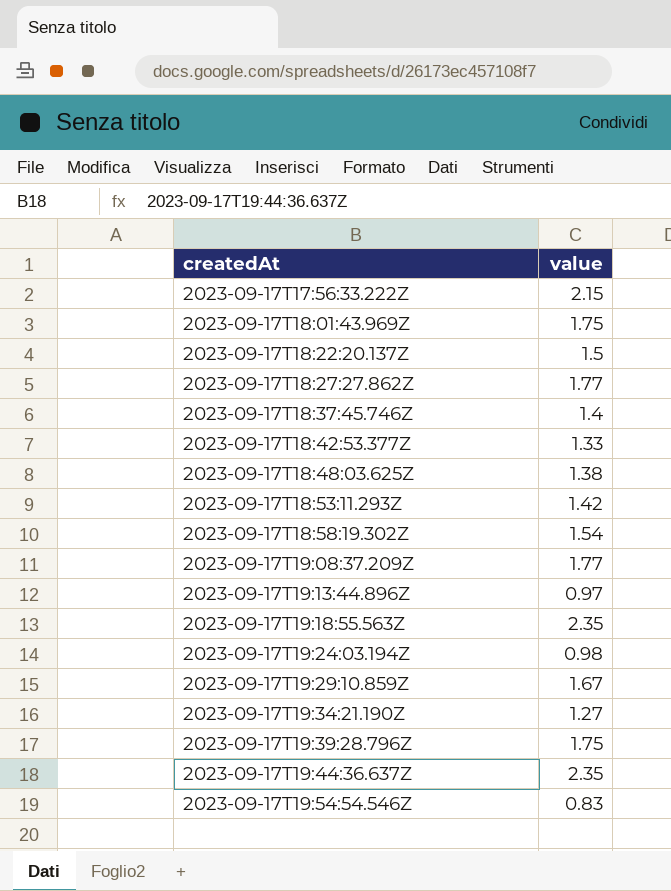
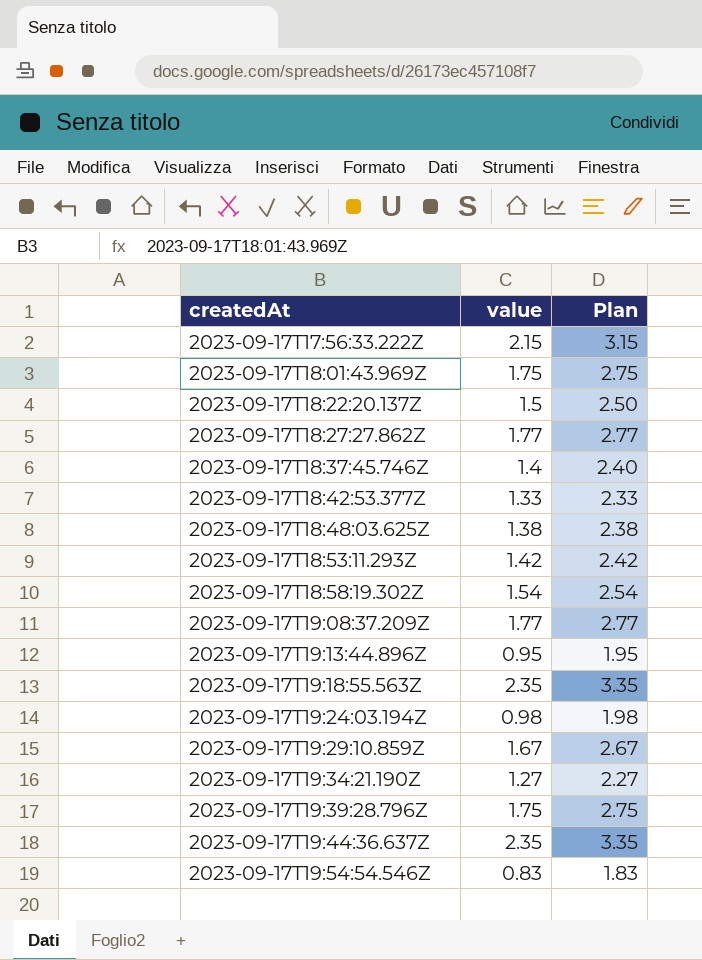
column Plan | formula: none -> [value] + 1
2023-09-17T19:13:44.896Z | value: 0.97 -> 0.95

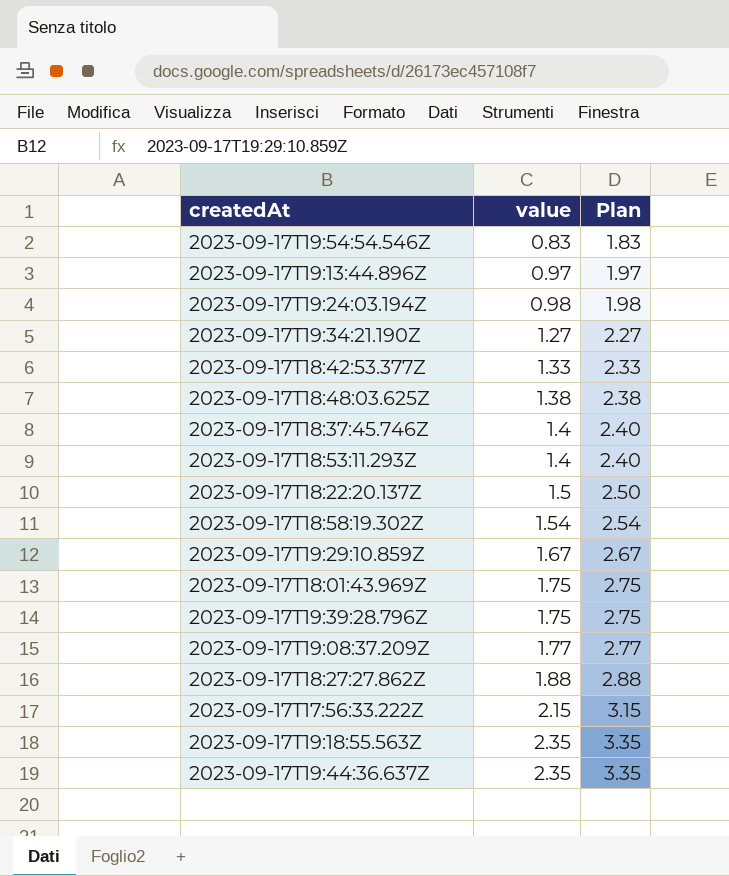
row order: createdAt ascending -> value ascending
2023-09-17T19:13:44.896Z | value: 0.95 -> 0.97
2023-09-17T19:13:44.896Z | Plan: 1.95 -> 1.97
2023-09-17T18:53:11.293Z | value: 1.42 -> 1.4
2023-09-17T18:53:11.293Z | Plan: 2.42 -> 2.40
2023-09-17T18:27:27.862Z | value: 1.77 -> 1.88
2023-09-17T18:27:27.862Z | Plan: 2.77 -> 2.88

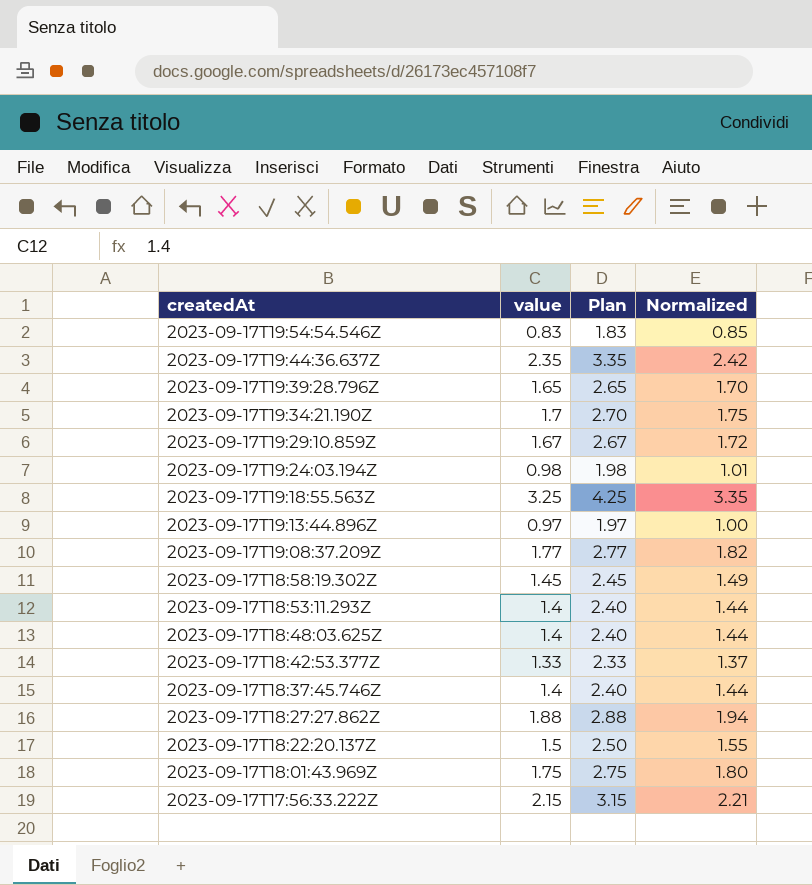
row order: value ascending -> createdAt descending
column Normalized | formula: none -> [value] * 1.03
2023-09-17T19:39:28.796Z | value: 1.75 -> 1.65
2023-09-17T19:39:28.796Z | Plan: 2.75 -> 2.65
2023-09-17T19:34:21.190Z | value: 1.27 -> 1.7
2023-09-17T19:34:21.190Z | Plan: 2.27 -> 2.70
2023-09-17T19:18:55.563Z | value: 2.35 -> 3.25
2023-09-17T19:18:55.563Z | Plan: 3.35 -> 4.25
2023-09-17T18:58:19.302Z | value: 1.54 -> 1.45
2023-09-17T18:58:19.302Z | Plan: 2.54 -> 2.45
2023-09-17T18:48:03.625Z | value: 1.38 -> 1.4
2023-09-17T18:48:03.625Z | Plan: 2.38 -> 2.40

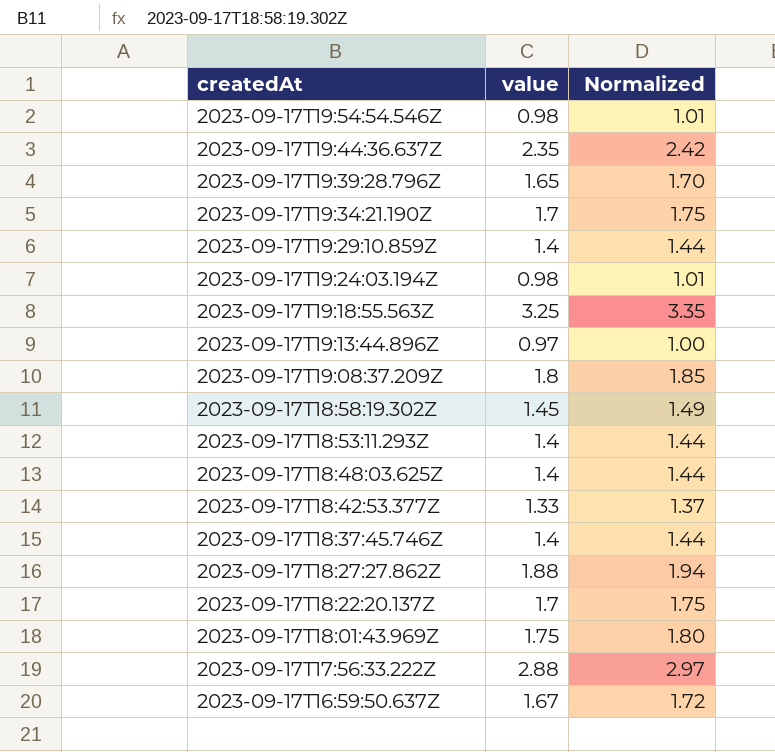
column Plan | formula: [value] + 1 -> none
2023-09-17T19:54:54.546Z | value: 0.83 -> 0.98
2023-09-17T19:54:54.546Z | Normalized: 0.85 -> 1.01
2023-09-17T19:29:10.859Z | value: 1.67 -> 1.4
2023-09-17T19:29:10.859Z | Normalized: 1.72 -> 1.44
2023-09-17T19:08:37.209Z | value: 1.77 -> 1.8
2023-09-17T19:08:37.209Z | Normalized: 1.82 -> 1.85
2023-09-17T18:22:20.137Z | value: 1.5 -> 1.7
2023-09-17T18:22:20.137Z | Normalized: 1.55 -> 1.75
2023-09-17T17:56:33.222Z | value: 2.15 -> 2.88
2023-09-17T17:56:33.222Z | Normalized: 2.21 -> 2.97
row 2023-09-17T16:59:50.637Z: none -> 1.67 | 1.72

